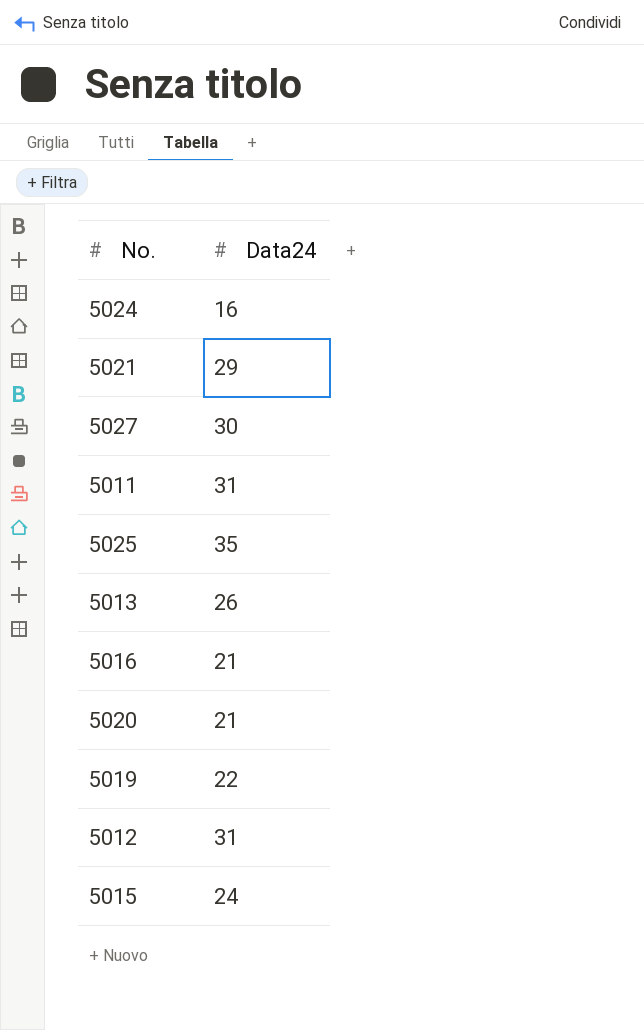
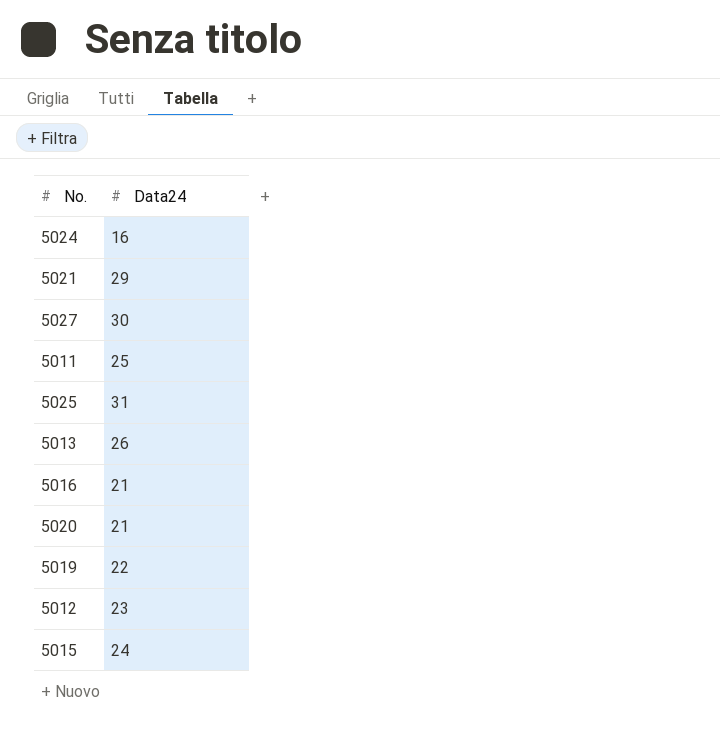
5011 | Data24: 31 -> 25
5025 | Data24: 35 -> 31
5012 | Data24: 31 -> 23

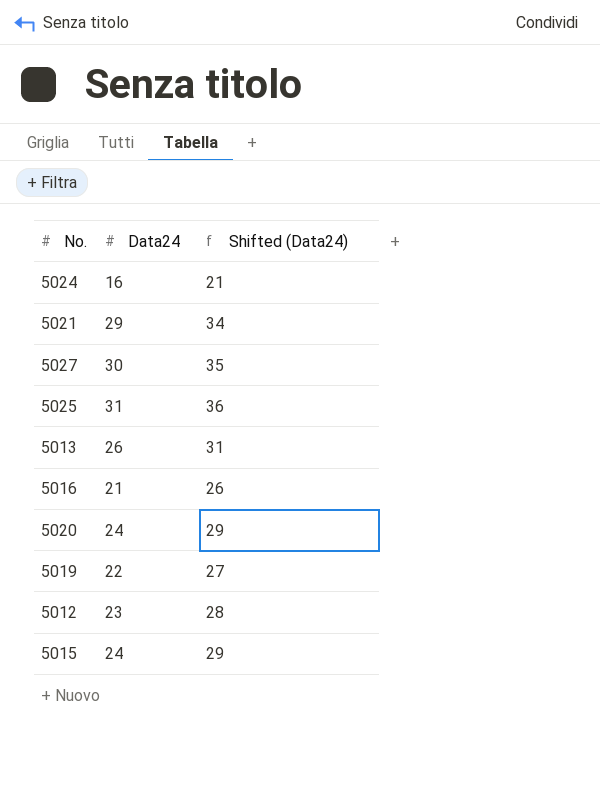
column Shifted (Data24) | formula: none -> [Data24] + 5
row 5011: 25 -> none
5020 | Data24: 21 -> 24

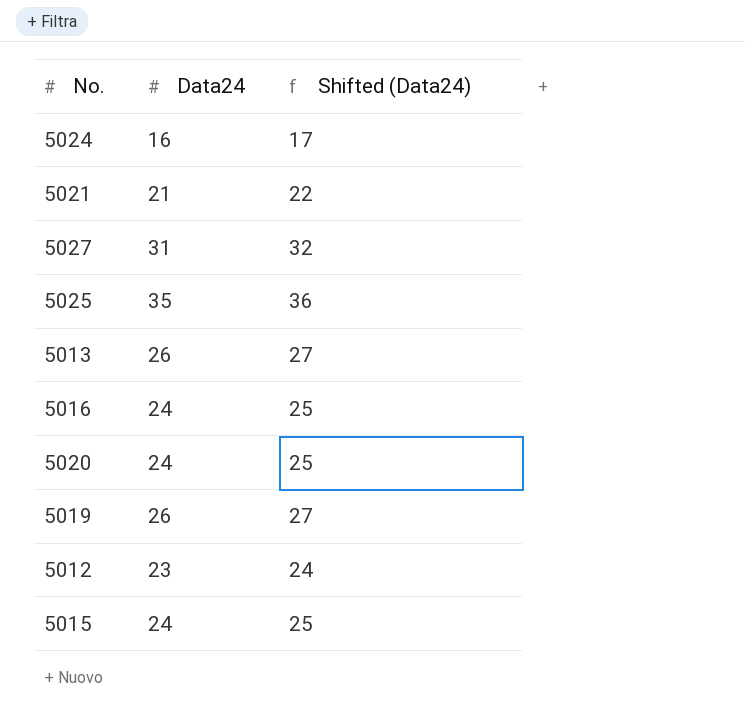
column Shifted (Data24) | formula: [Data24] + 5 -> [Data24] + 1
5021 | Data24: 29 -> 21
5027 | Data24: 30 -> 31
5025 | Data24: 31 -> 35
5016 | Data24: 21 -> 24
5019 | Data24: 22 -> 26

